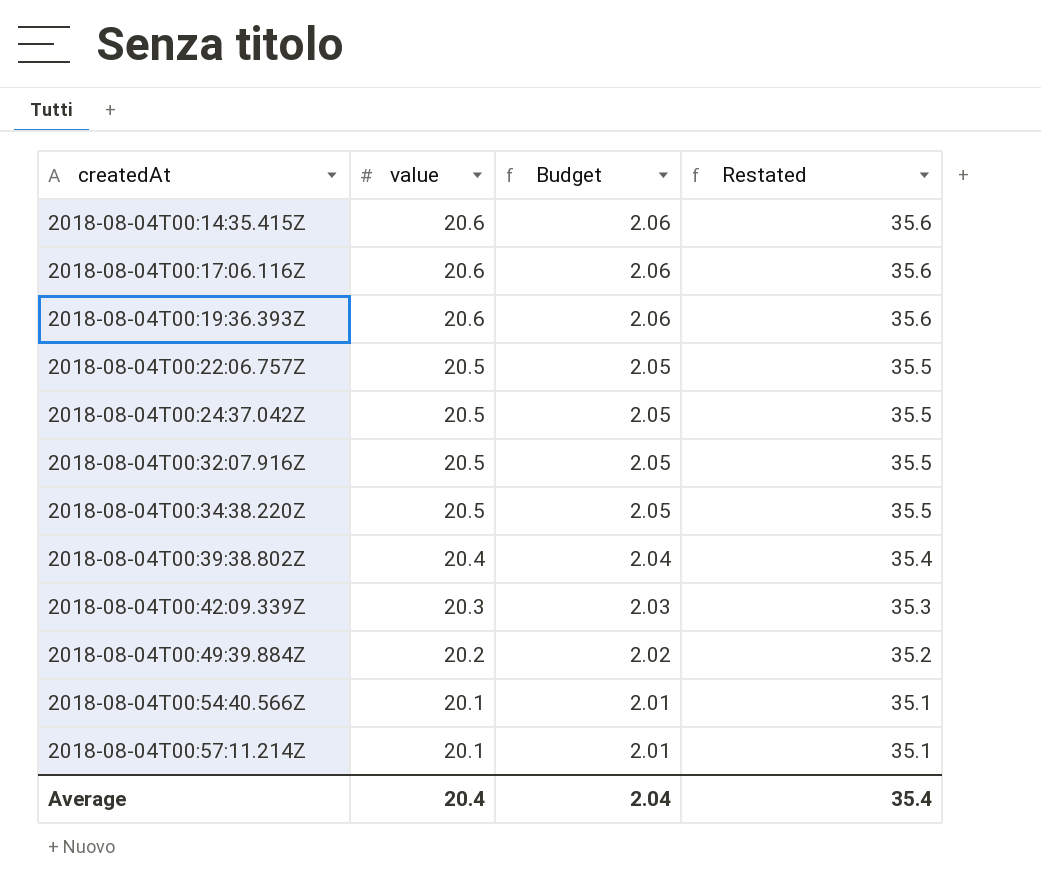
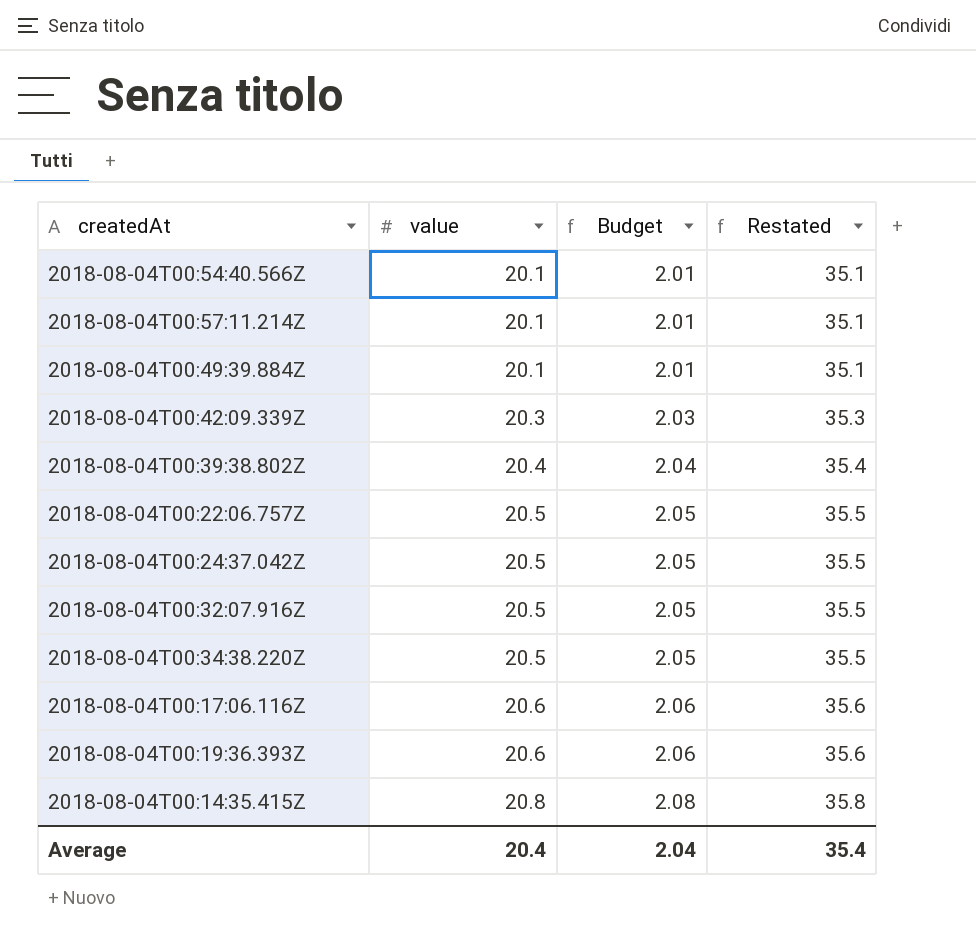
row order: createdAt ascending -> value ascending
2018-08-04T00:49:39.884Z | value: 20.2 -> 20.1
2018-08-04T00:49:39.884Z | Budget: 2.02 -> 2.01
2018-08-04T00:49:39.884Z | Restated: 35.2 -> 35.1
2018-08-04T00:14:35.415Z | value: 20.6 -> 20.8
2018-08-04T00:14:35.415Z | Budget: 2.06 -> 2.08
2018-08-04T00:14:35.415Z | Restated: 35.6 -> 35.8

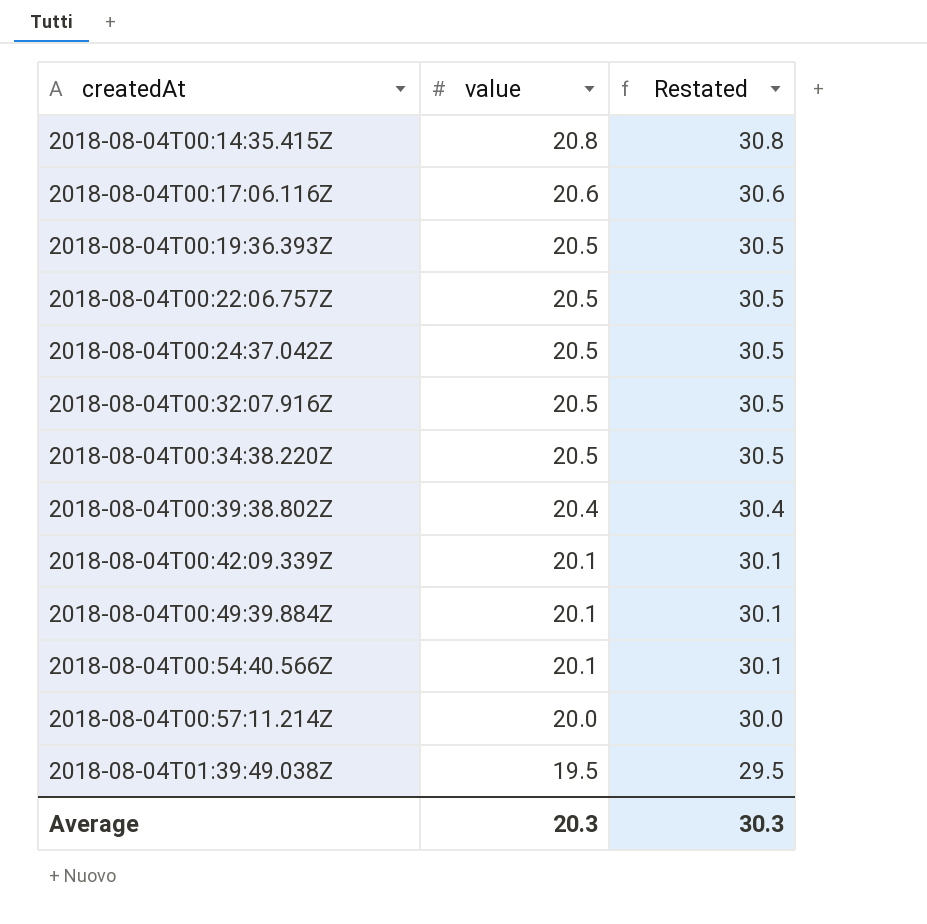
row order: value ascending -> createdAt ascending
column Budget | formula: [value] * 0.1 -> none
column Restated | formula: [value] + 15 -> [value] + 10
2018-08-04T00:19:36.393Z | value: 20.6 -> 20.5
2018-08-04T00:42:09.339Z | value: 20.3 -> 20.1
2018-08-04T00:57:11.214Z | value: 20.1 -> 20.0
row 2018-08-04T01:39:49.038Z: none -> 19.5 | 29.5
Average | value: 20.4 -> 20.3
Average | Restated: 35.4 -> 30.3

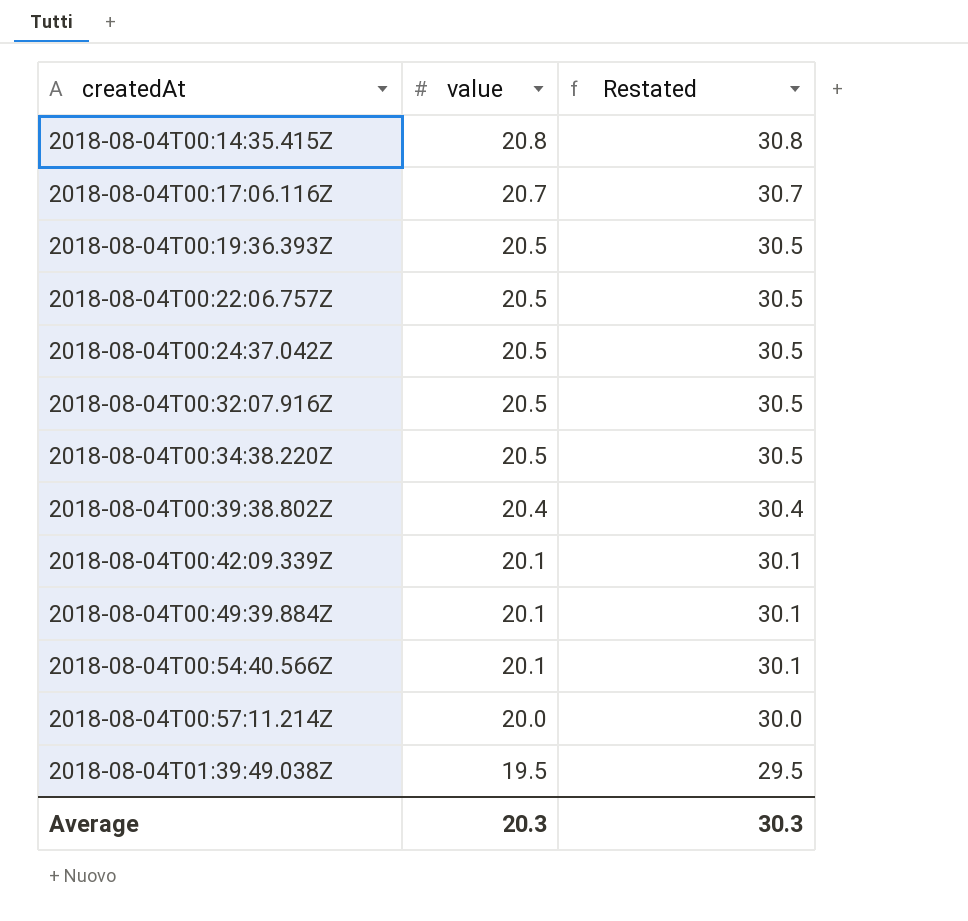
2018-08-04T00:17:06.116Z | value: 20.6 -> 20.7
2018-08-04T00:17:06.116Z | Restated: 30.6 -> 30.7

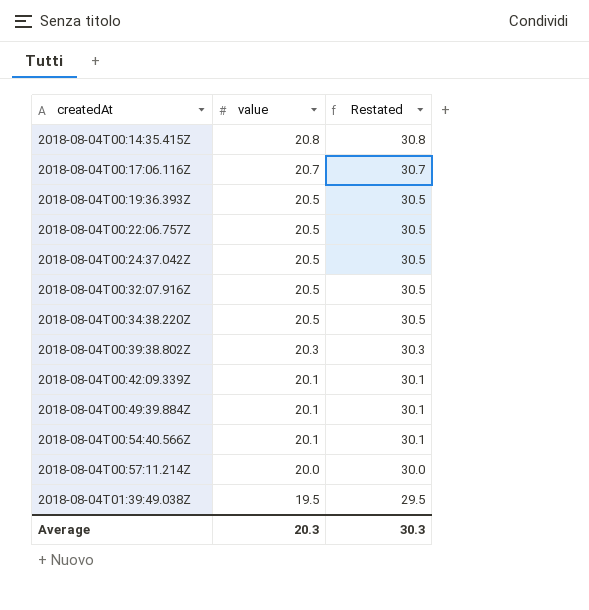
2018-08-04T00:39:38.802Z | value: 20.4 -> 20.3
2018-08-04T00:39:38.802Z | Restated: 30.4 -> 30.3

